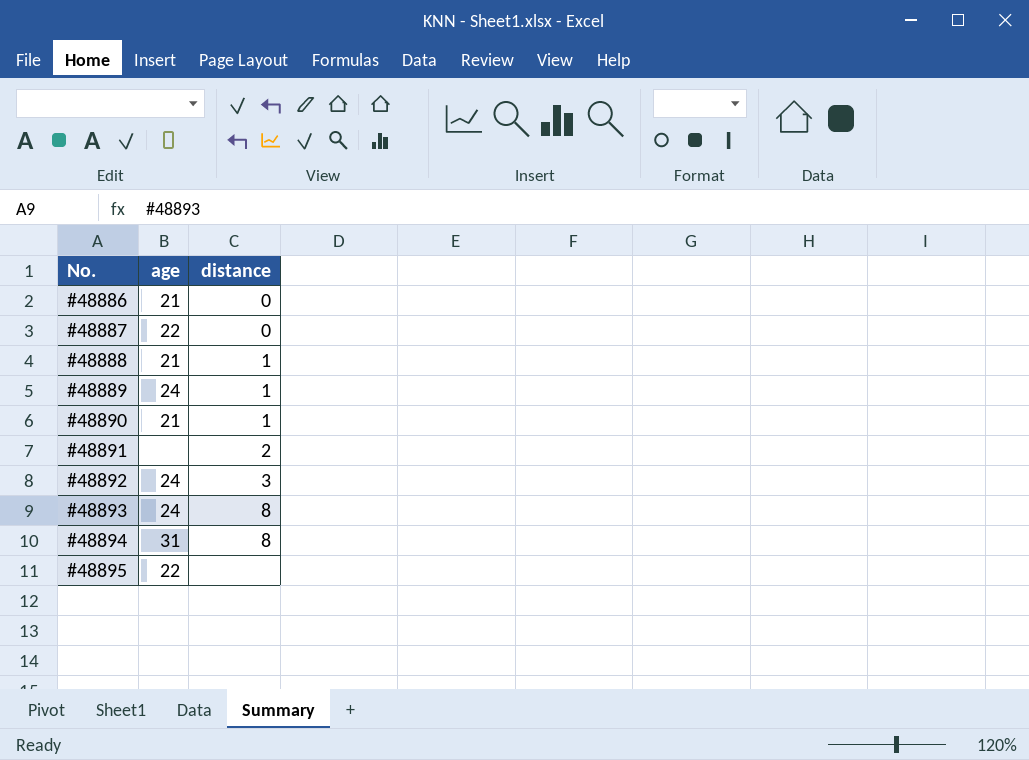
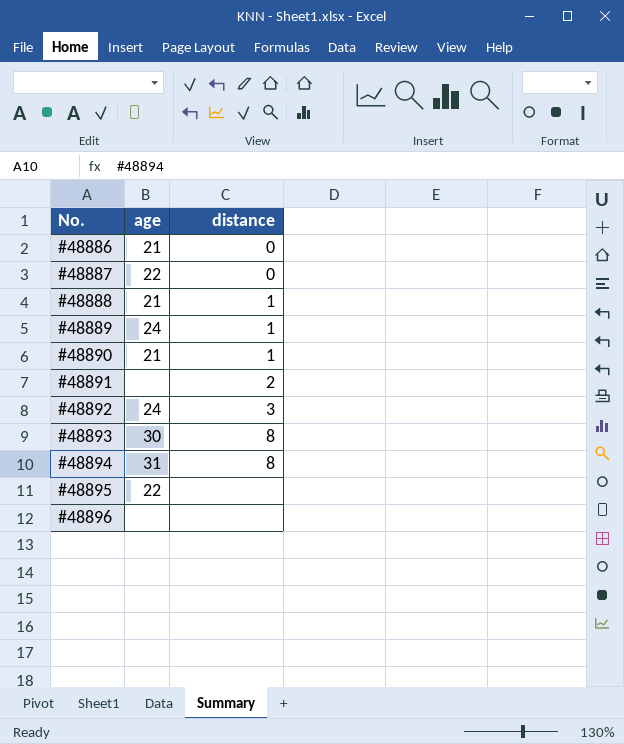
#48893 | age: 24 -> 30
row #48896: none -> none | none

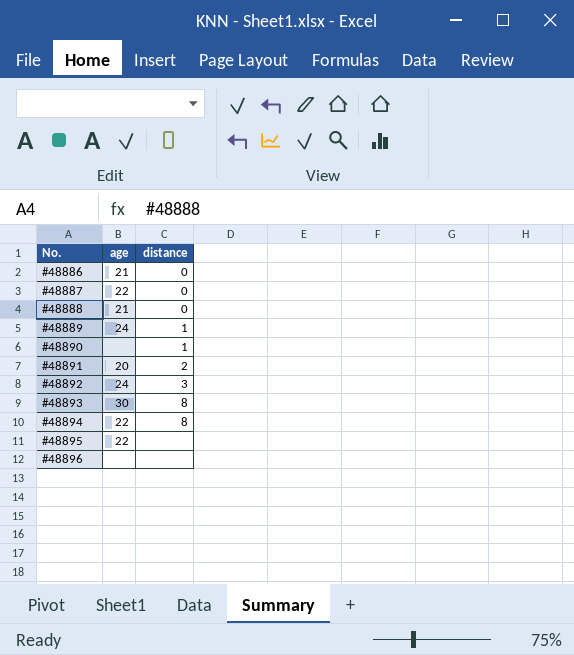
#48888 | distance: 1 -> 0
#48890 | age: 21 -> none
#48891 | age: none -> 20
#48894 | age: 31 -> 22

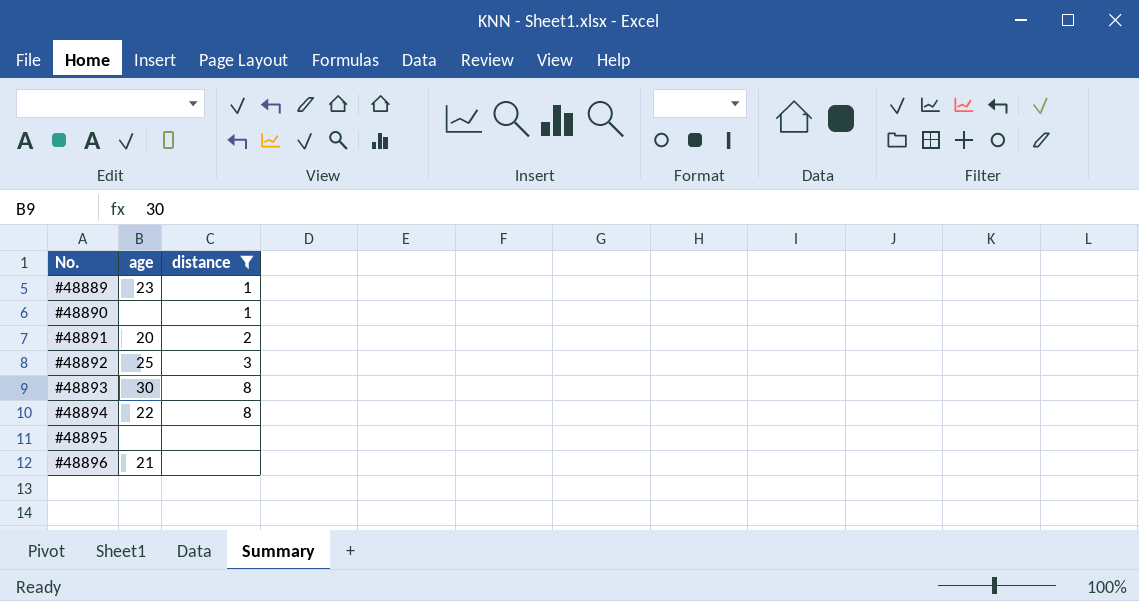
filter: none -> distance != 0
#48889 | age: 24 -> 23
#48892 | age: 24 -> 25
#48895 | age: 22 -> none
#48896 | age: none -> 21

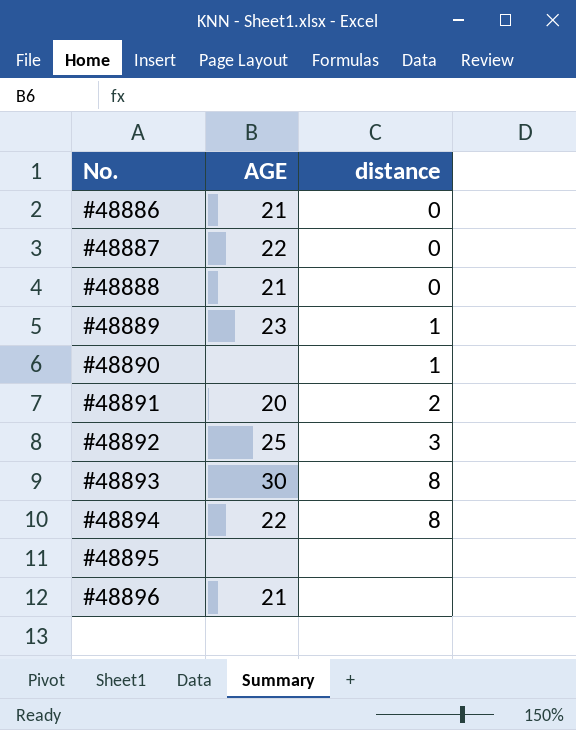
filter: distance != 0 -> none
column name: age -> AGE

